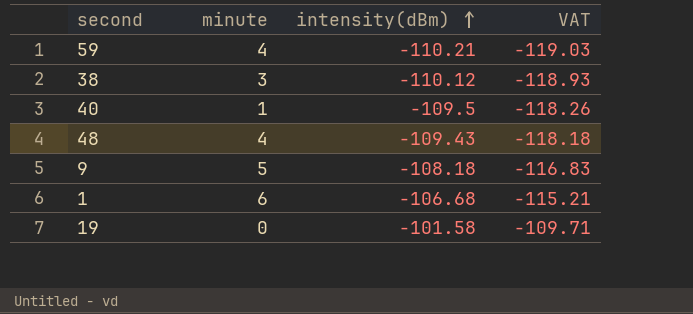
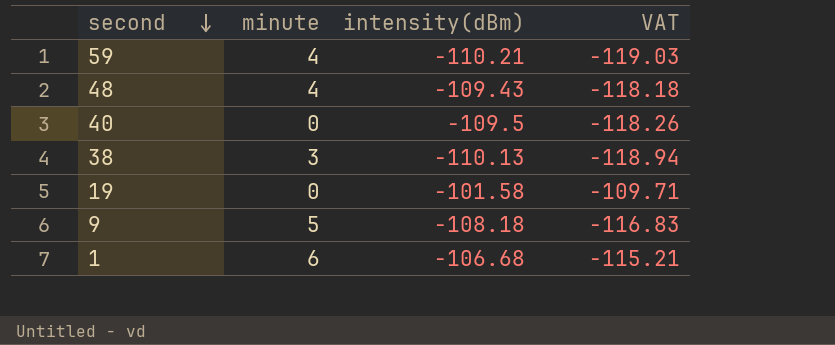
row order: intensity(dBm) ascending -> second descending
40 | minute: 1 -> 0
38 | intensity(dBm): -110.12 -> -110.13
38 | VAT: -118.93 -> -118.94

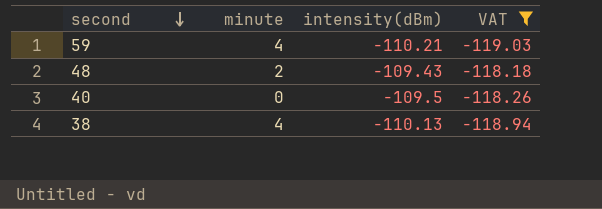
filter: none -> VAT <= -118.18
48 | minute: 4 -> 2
38 | minute: 3 -> 4

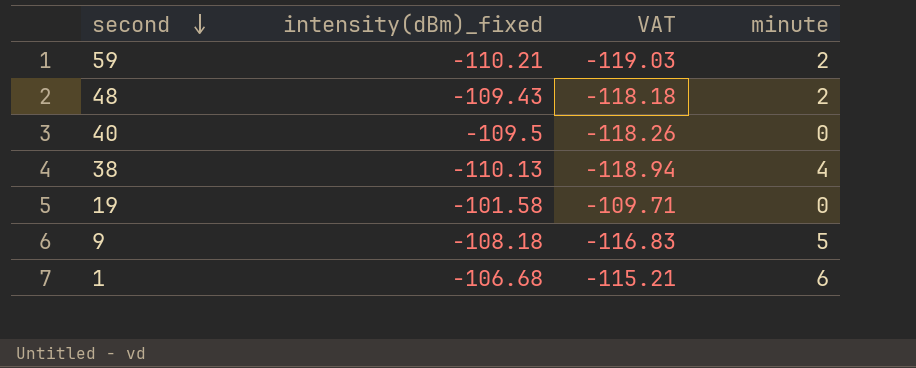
filter: VAT <= -118.18 -> none
column name: intensity(dBm) -> intensity(dBm)_fixed
column minute | position: 2 -> 4
59 | minute: 4 -> 2

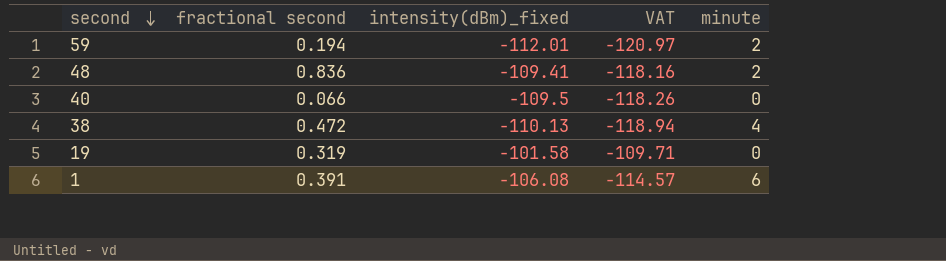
column fractional second | position: none -> 2
row 9: -108.18 | -116.83 | 5 -> none
59 | intensity(dBm)_fixed: -110.21 -> -112.01
59 | VAT: -119.03 -> -120.97
48 | intensity(dBm)_fixed: -109.43 -> -109.41
48 | VAT: -118.18 -> -118.16
1 | intensity(dBm)_fixed: -106.68 -> -106.08
1 | VAT: -115.21 -> -114.57

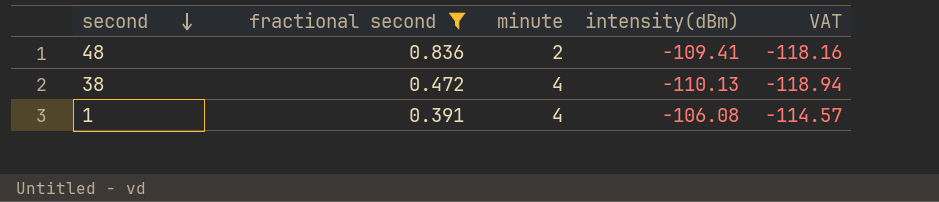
filter: none -> fractional second >= 0.391
column minute | position: 5 -> 3
column name: intensity(dBm)_fixed -> intensity(dBm)
1 | minute: 6 -> 4

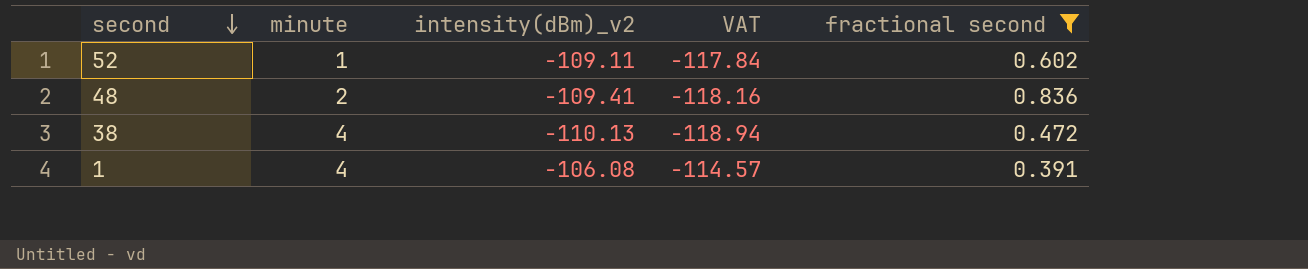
column name: intensity(dBm) -> intensity(dBm)_v2
column fractional second | position: 2 -> 5
row 52: none -> 1 | -109.11 | -117.84 | 0.602

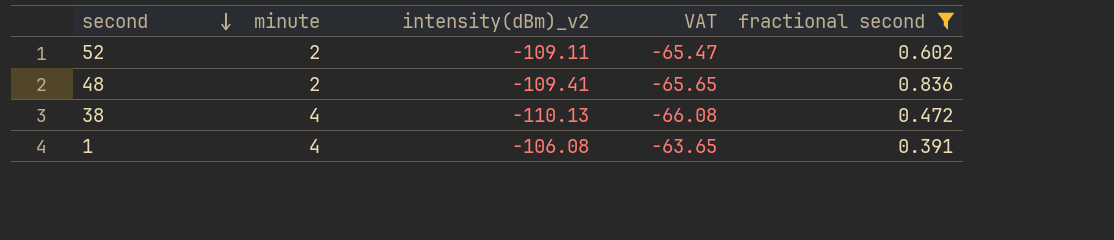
column VAT | formula: [intensity(dBm)_v2] * 1.08 -> [intensity(dBm)_v2] * 0.6
52 | minute: 1 -> 2

